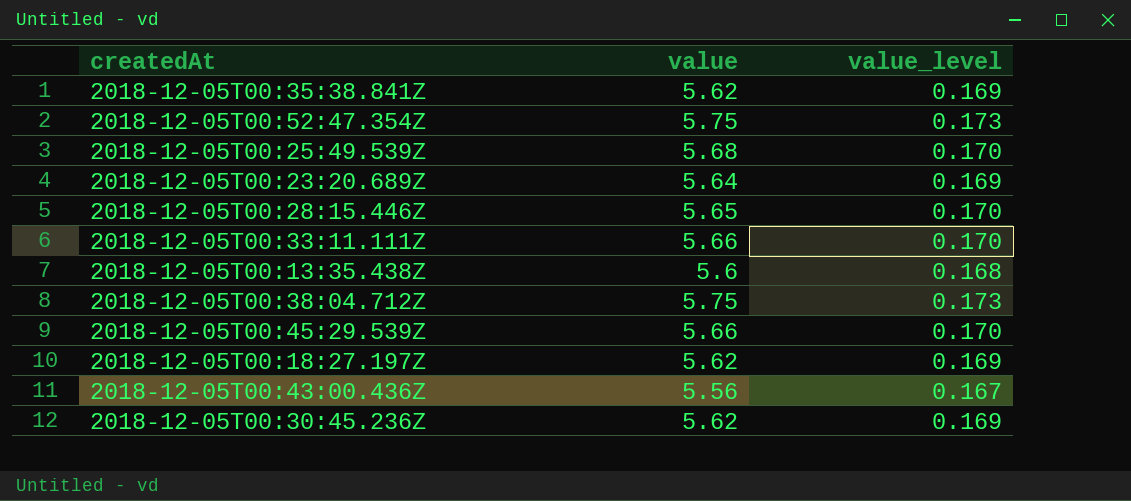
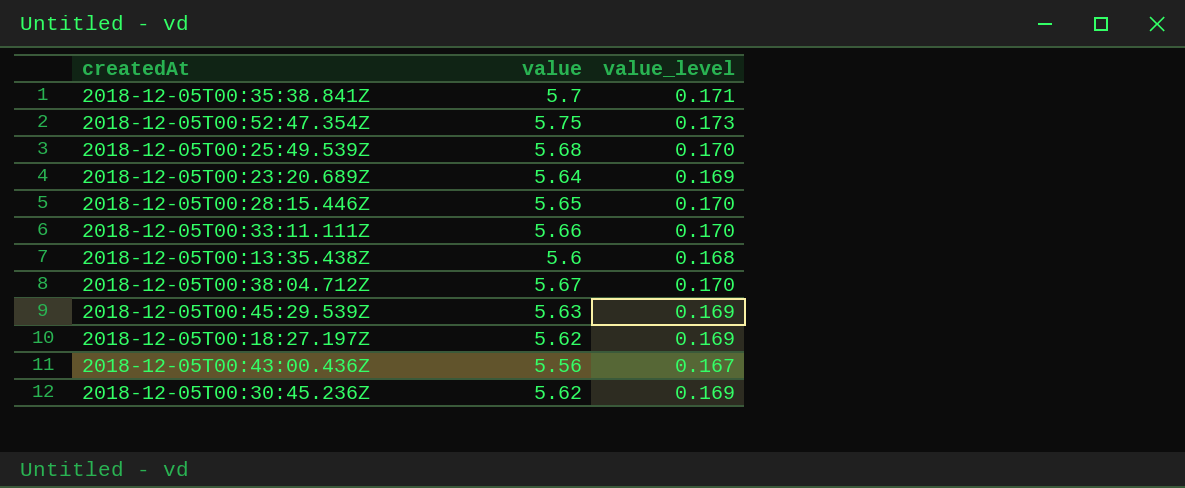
2018-12-05T00:35:38.841Z | value: 5.62 -> 5.7
2018-12-05T00:35:38.841Z | value_level: 0.169 -> 0.171
2018-12-05T00:38:04.712Z | value: 5.75 -> 5.67
2018-12-05T00:38:04.712Z | value_level: 0.173 -> 0.170
2018-12-05T00:45:29.539Z | value: 5.66 -> 5.63
2018-12-05T00:45:29.539Z | value_level: 0.170 -> 0.169

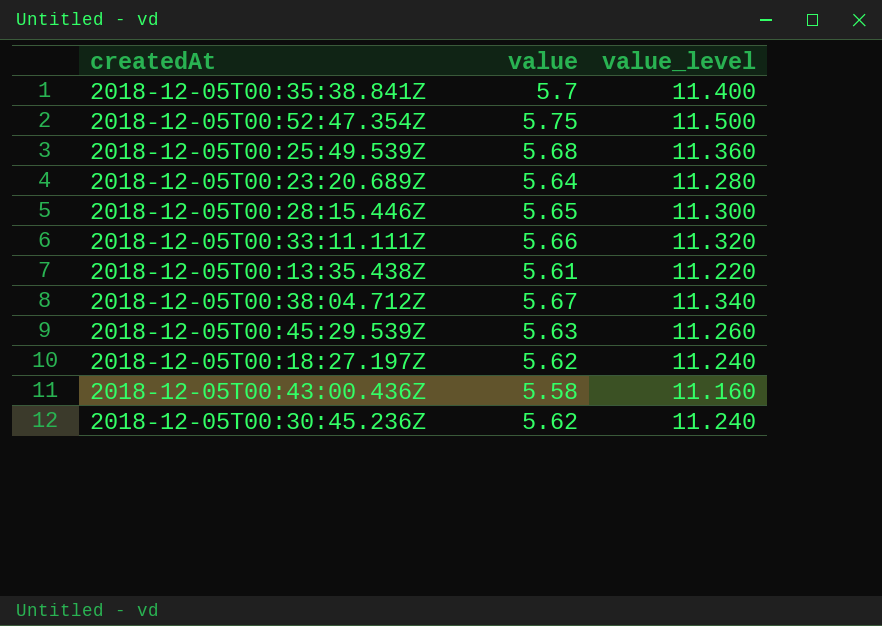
column value_level | formula: [value] * 0.03 -> [value] * 2
2018-12-05T00:13:35.438Z | value: 5.6 -> 5.61
2018-12-05T00:43:00.436Z | value: 5.56 -> 5.58

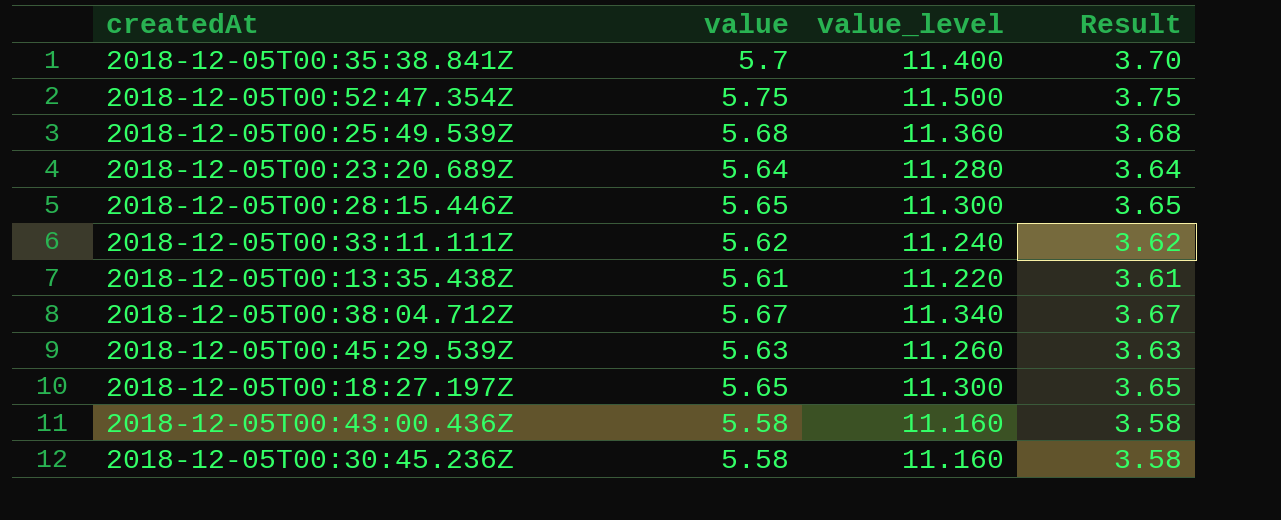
column Result | formula: none -> [value] - 2
2018-12-05T00:33:11.111Z | value: 5.66 -> 5.62
2018-12-05T00:33:11.111Z | value_level: 11.320 -> 11.240
2018-12-05T00:18:27.197Z | value: 5.62 -> 5.65
2018-12-05T00:18:27.197Z | value_level: 11.240 -> 11.300
2018-12-05T00:30:45.236Z | value: 5.62 -> 5.58
2018-12-05T00:30:45.236Z | value_level: 11.240 -> 11.160

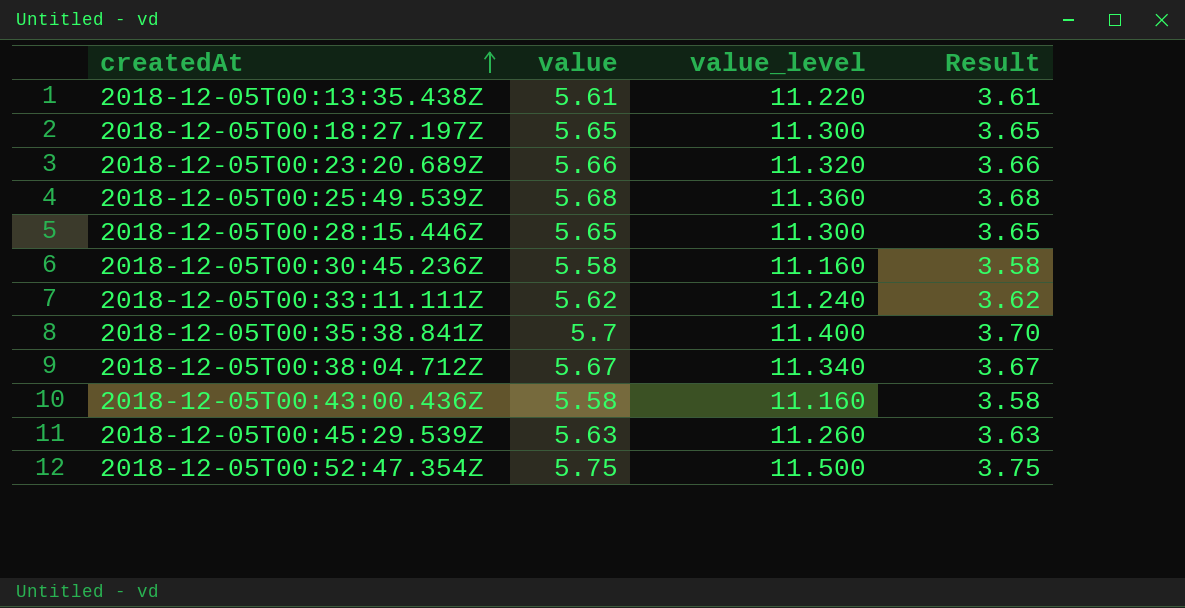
row order: none -> createdAt ascending
2018-12-05T00:23:20.689Z | value: 5.64 -> 5.66
2018-12-05T00:23:20.689Z | value_level: 11.280 -> 11.320
2018-12-05T00:23:20.689Z | Result: 3.64 -> 3.66

